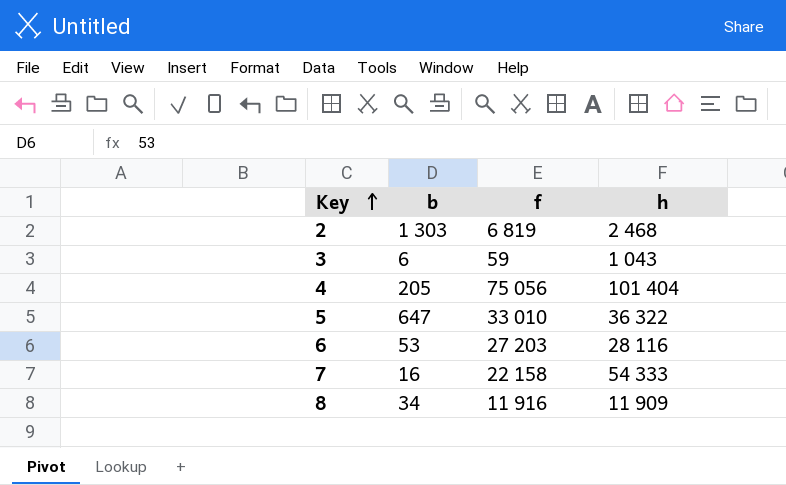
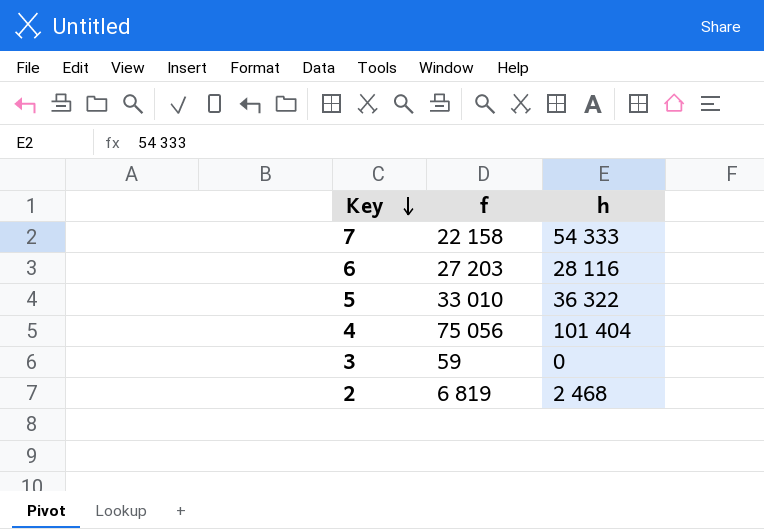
row order: Key ascending -> Key descending
column b | position: 2 -> none
row 8: 34 | 11 916 | 11 909 -> none
3 | h: 1 043 -> 0

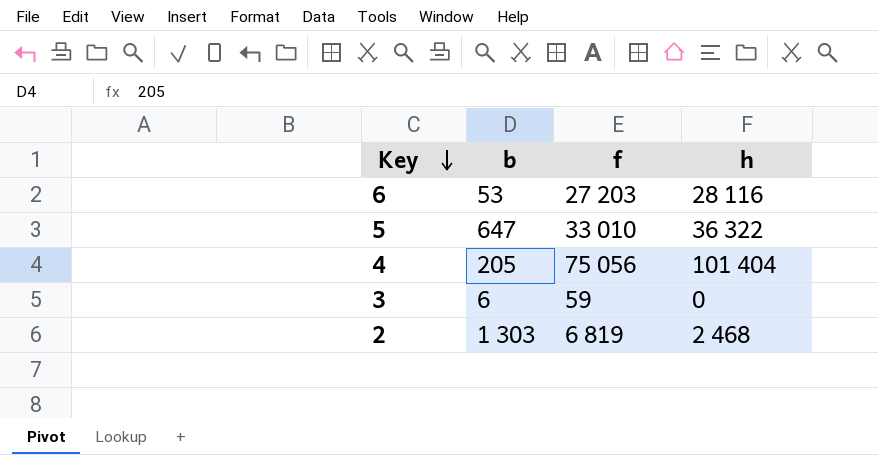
column b | position: none -> 2
row 7: 22 158 | 54 333 -> none

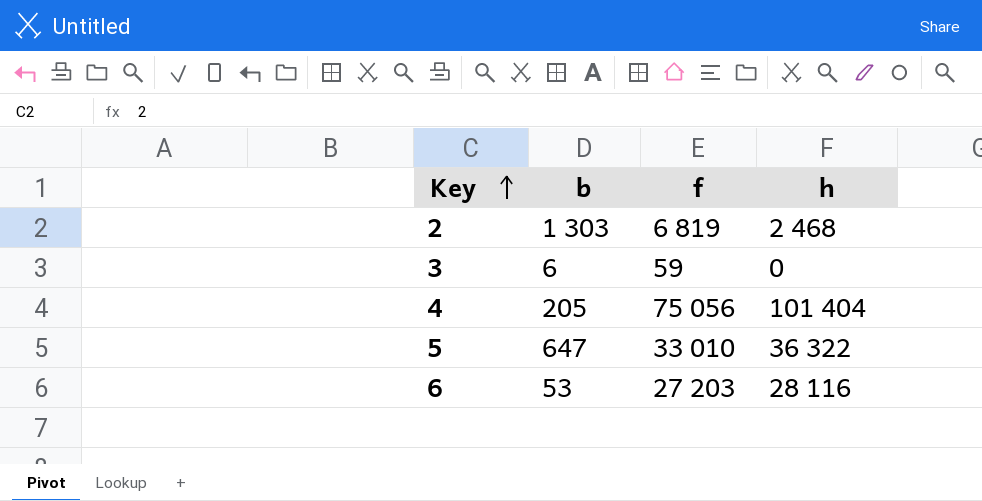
row order: Key descending -> Key ascending

